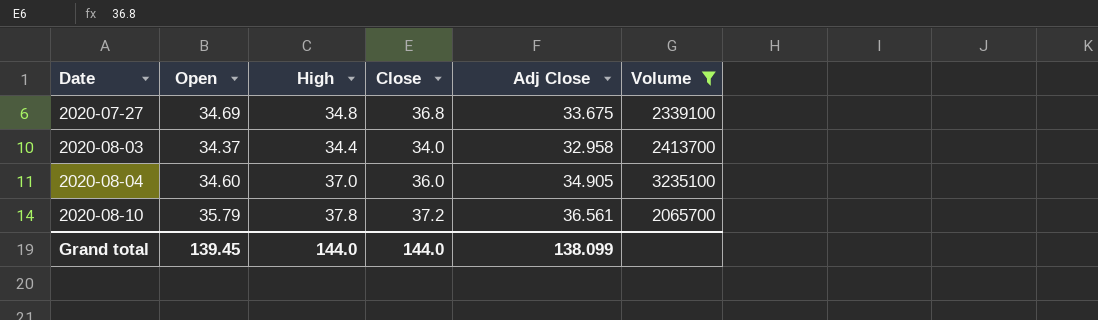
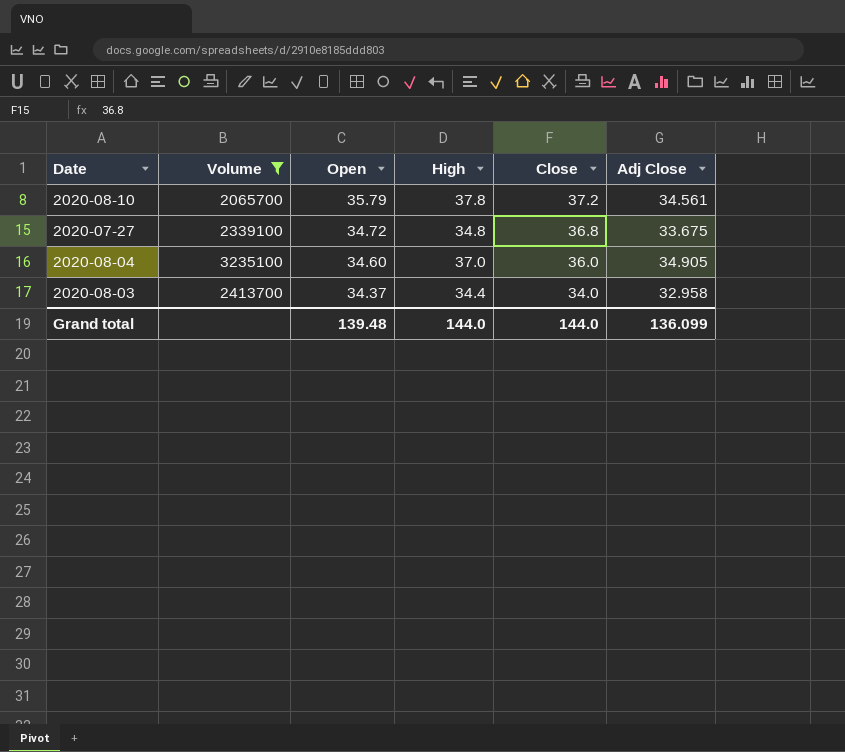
row order: Date ascending -> Open descending
column Volume | position: 6 -> 2
2020-08-10 | Adj Close: 36.561 -> 34.561
2020-07-27 | Open: 34.69 -> 34.72
Grand total | Open: 139.45 -> 139.48
Grand total | Adj Close: 138.099 -> 136.099

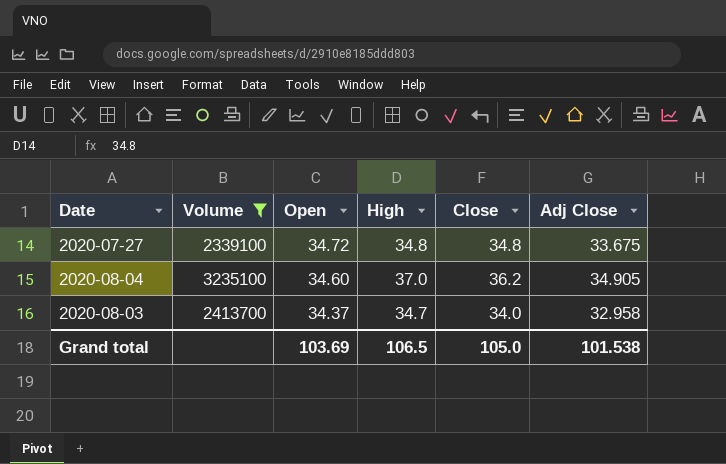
row 2020-08-10: 2065700 | 35.79 | 37.8 | 37.2 | 34.561 -> none
2020-07-27 | Close: 36.8 -> 34.8
2020-08-04 | Close: 36.0 -> 36.2
2020-08-03 | High: 34.4 -> 34.7
Grand total | Open: 139.48 -> 103.69
Grand total | High: 144.0 -> 106.5
Grand total | Close: 144.0 -> 105.0
Grand total | Adj Close: 136.099 -> 101.538

